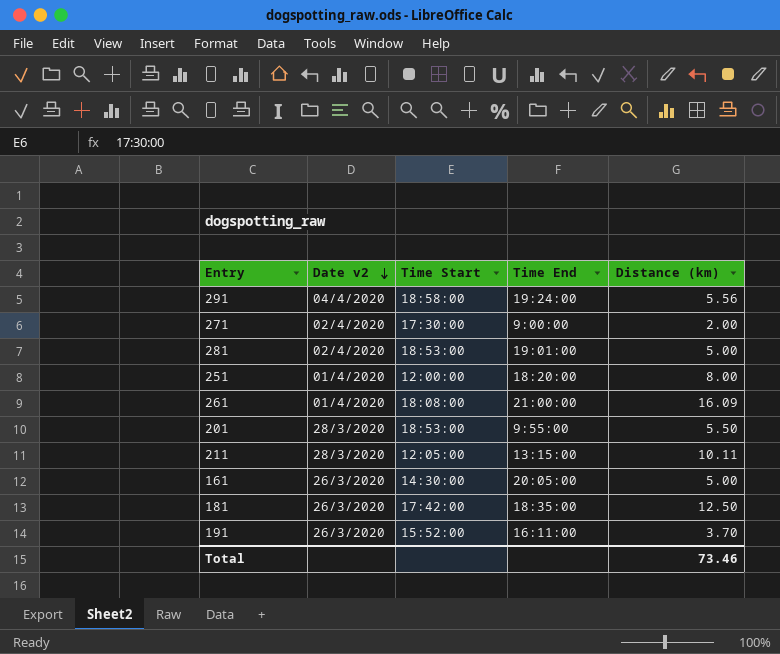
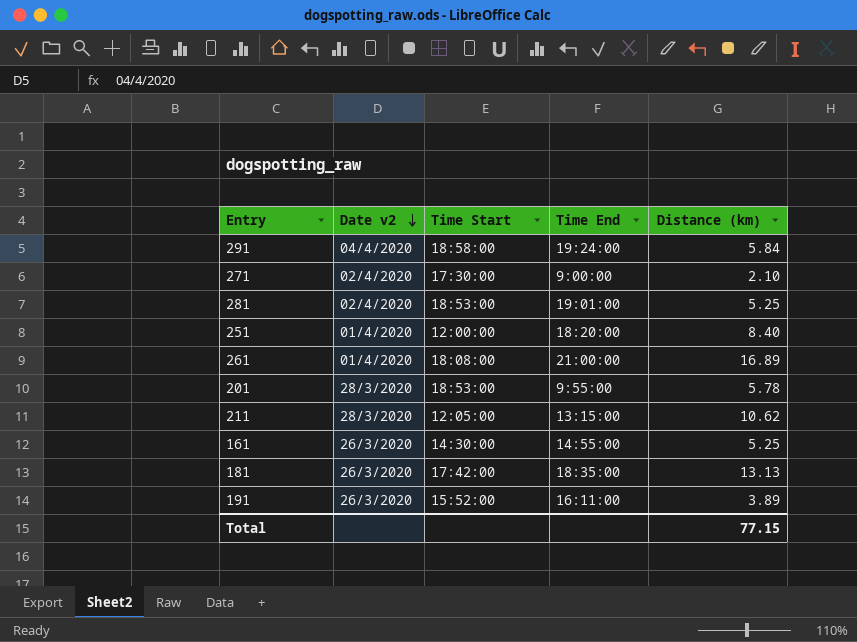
291 | Distance (km): 5.56 -> 5.84
271 | Distance (km): 2.00 -> 2.10
281 | Distance (km): 5.00 -> 5.25
251 | Distance (km): 8.00 -> 8.40
261 | Distance (km): 16.09 -> 16.89
201 | Distance (km): 5.50 -> 5.78
211 | Distance (km): 10.11 -> 10.62
161 | Time End: 20:05:00 -> 14:55:00
161 | Distance (km): 5.00 -> 5.25
181 | Distance (km): 12.50 -> 13.13
191 | Distance (km): 3.70 -> 3.89
Total | Distance (km): 73.46 -> 77.15

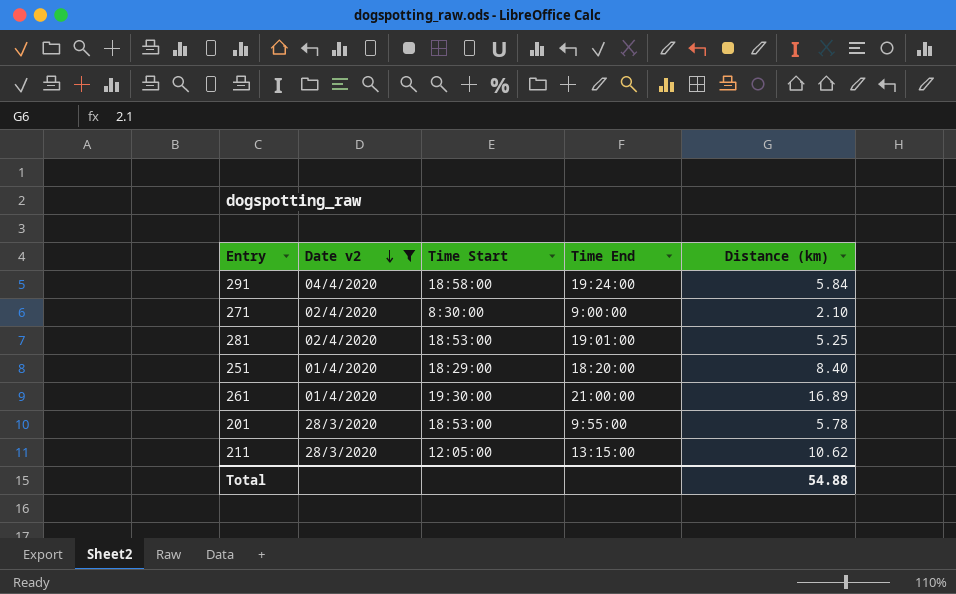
filter: none -> Date v2 != 26/3/2020
271 | Time Start: 17:30:00 -> 8:30:00
251 | Time Start: 12:00:00 -> 18:29:00
261 | Time Start: 18:08:00 -> 19:30:00
Total | Distance (km): 77.15 -> 54.88

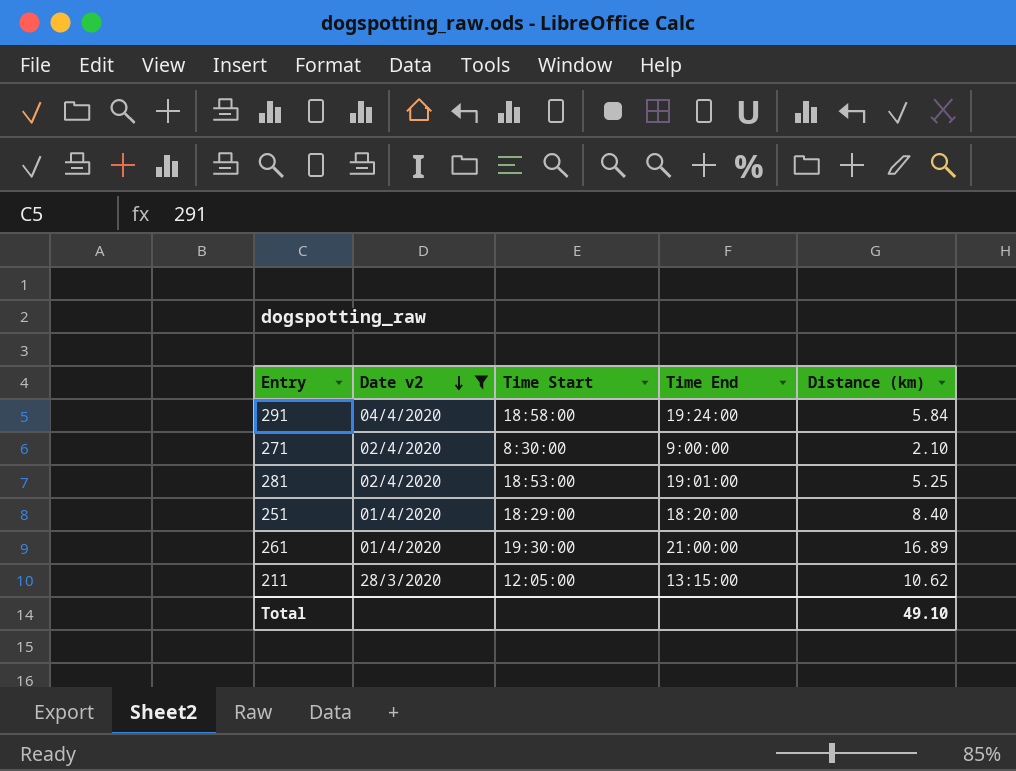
row 201: 28/3/2020 | 18:53:00 | 9:55:00 | 5.78 -> none
Total | Distance (km): 54.88 -> 49.10

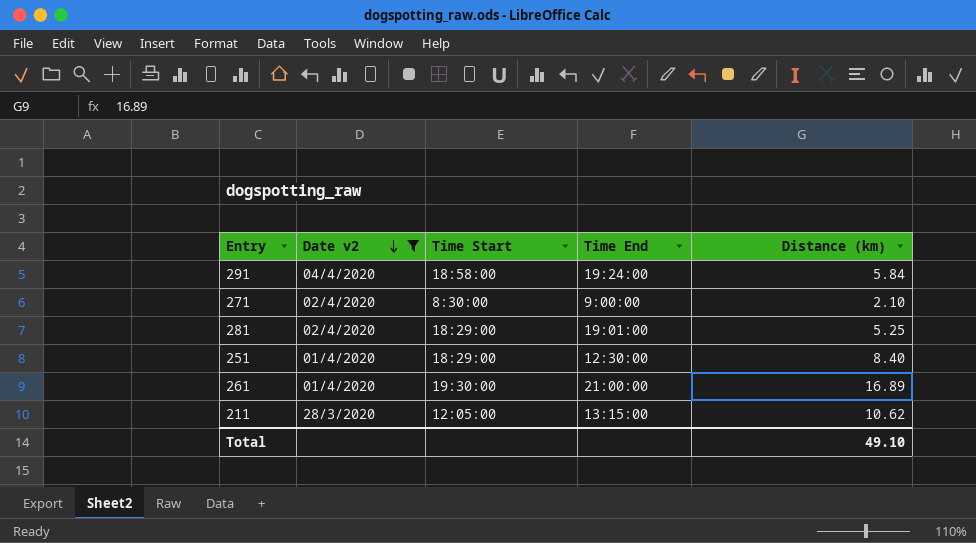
281 | Time Start: 18:53:00 -> 18:29:00
251 | Time End: 18:20:00 -> 12:30:00

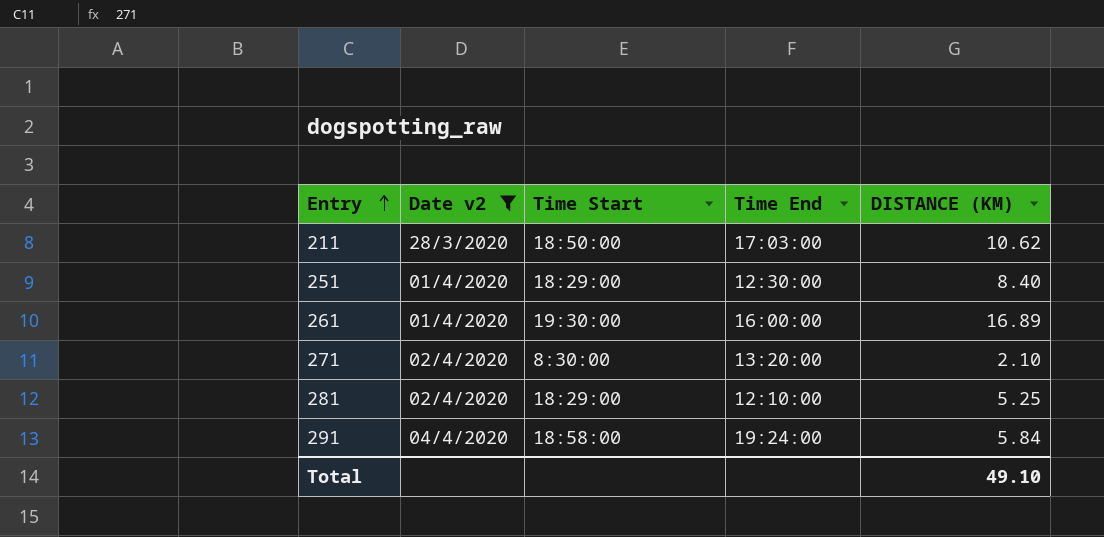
row order: Date v2 descending -> Entry ascending
column name: Distance (km) -> DISTANCE (KM)
211 | Time Start: 12:05:00 -> 18:50:00
211 | Time End: 13:15:00 -> 17:03:00
261 | Time End: 21:00:00 -> 16:00:00
271 | Time End: 9:00:00 -> 13:20:00
281 | Time End: 19:01:00 -> 12:10:00

